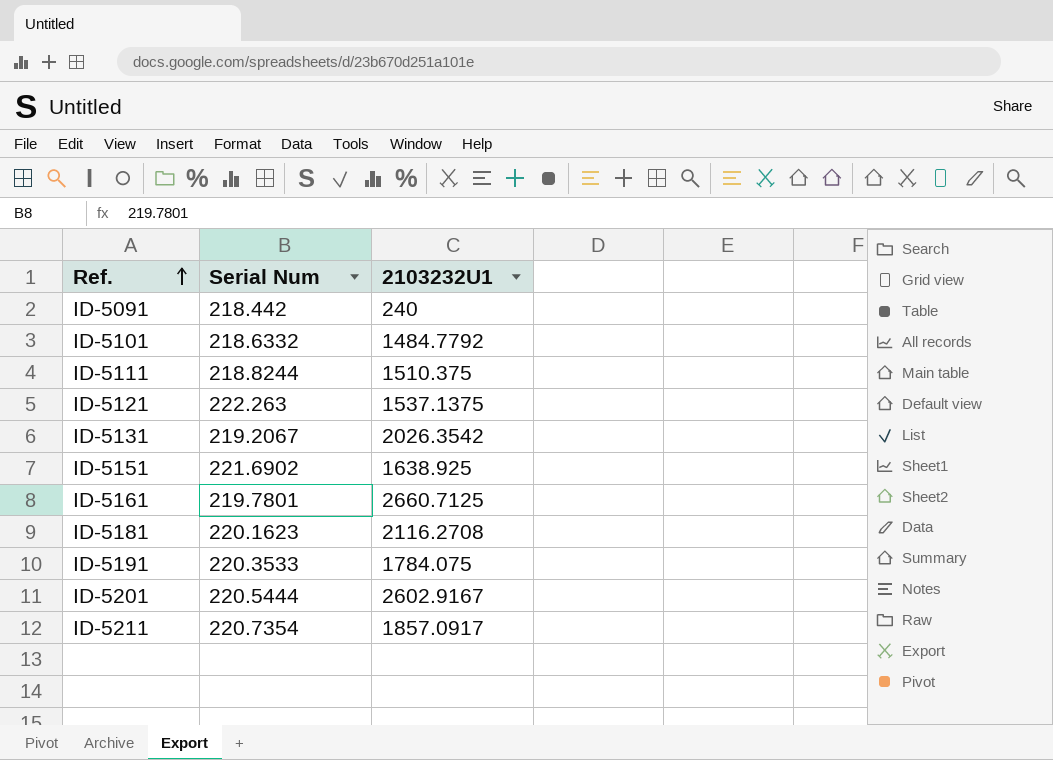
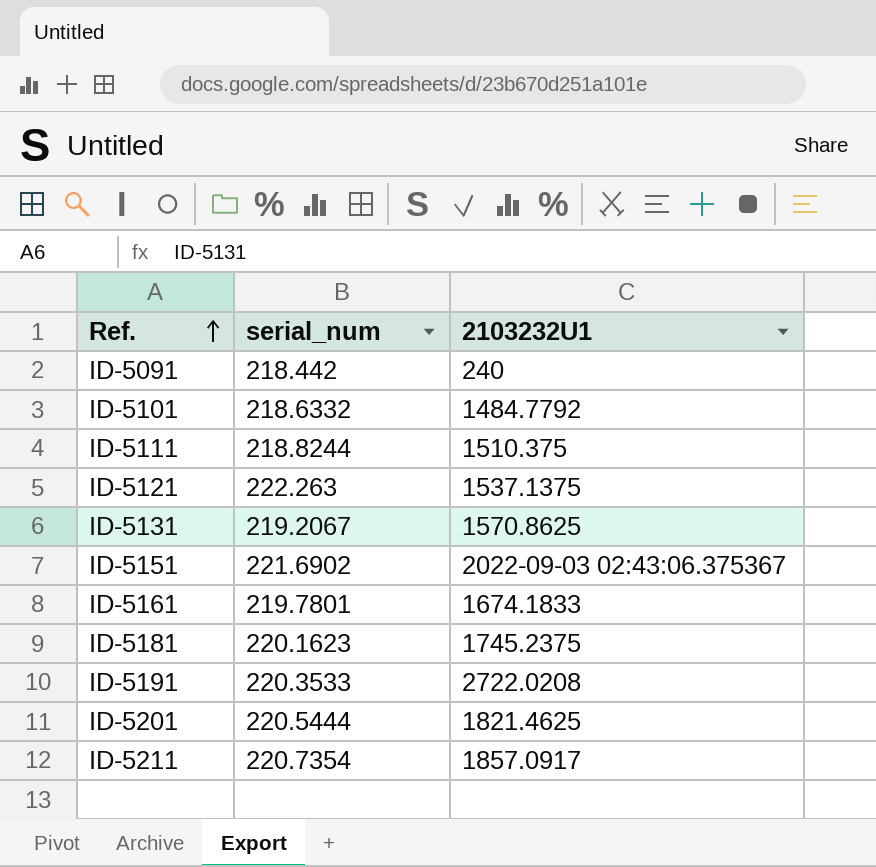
column name: Serial Num -> serial_num
ID-5131 | 2103232U1: 2026.3542 -> 1570.8625
ID-5151 | 2103232U1: 1638.925 -> 2022-09-03 02:43:06.375367
ID-5161 | 2103232U1: 2660.7125 -> 1674.1833
ID-5181 | 2103232U1: 2116.2708 -> 1745.2375
ID-5191 | 2103232U1: 1784.075 -> 2722.0208
ID-5201 | 2103232U1: 2602.9167 -> 1821.4625

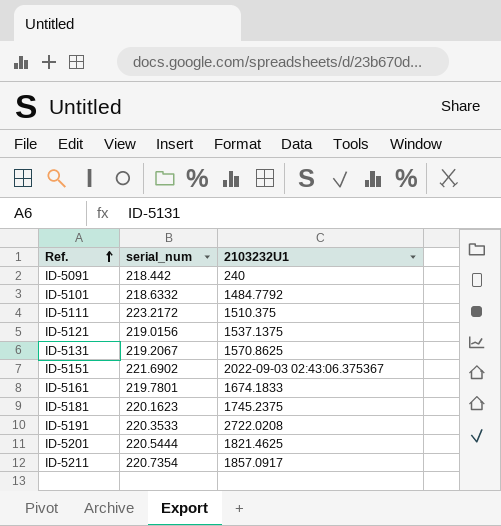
ID-5111 | serial_num: 218.8244 -> 223.2172
ID-5121 | serial_num: 222.263 -> 219.0156

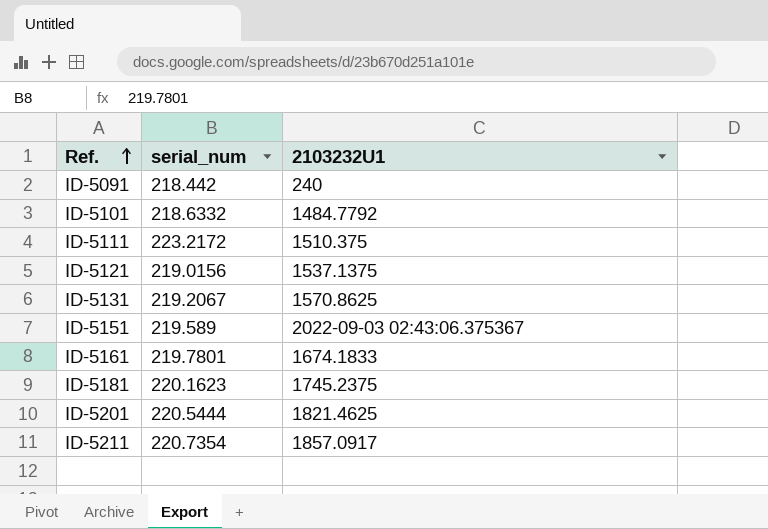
row ID-5191: 220.3533 | 2722.0208 -> none
ID-5151 | serial_num: 221.6902 -> 219.589

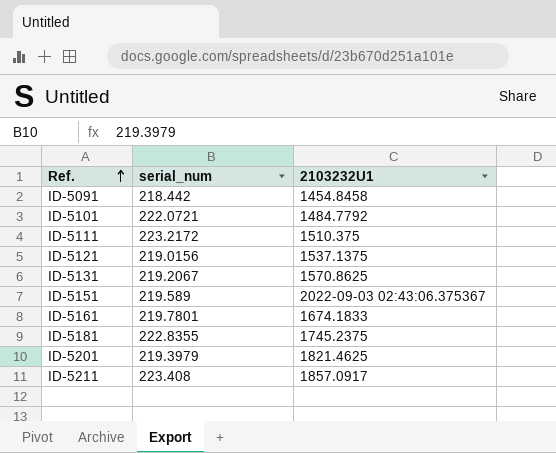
ID-5091 | 2103232U1: 240 -> 1454.8458
ID-5101 | serial_num: 218.6332 -> 222.0721
ID-5181 | serial_num: 220.1623 -> 222.8355
ID-5201 | serial_num: 220.5444 -> 219.3979
ID-5211 | serial_num: 220.7354 -> 223.408

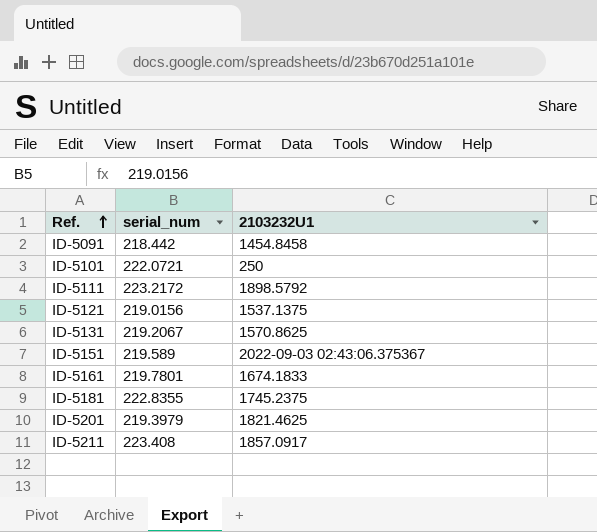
ID-5101 | 2103232U1: 1484.7792 -> 250
ID-5111 | 2103232U1: 1510.375 -> 1898.5792

